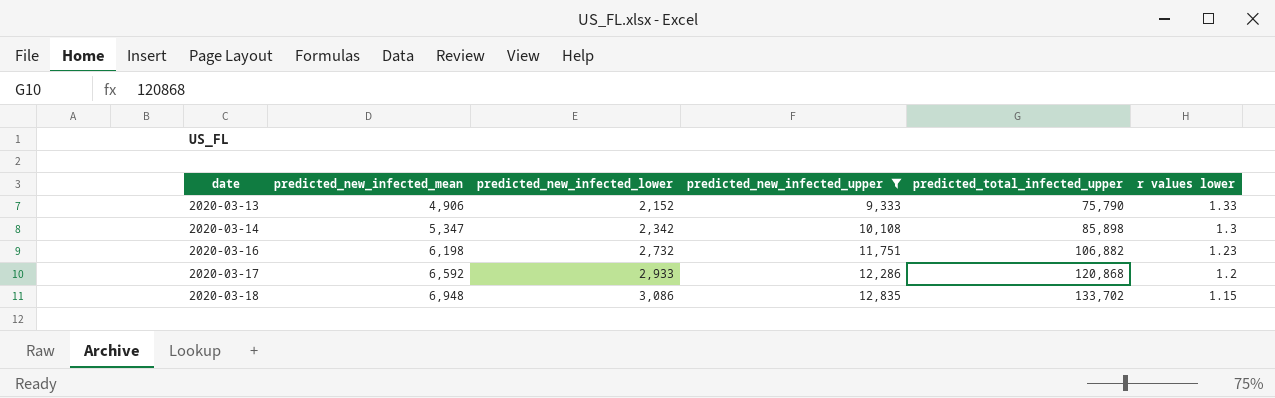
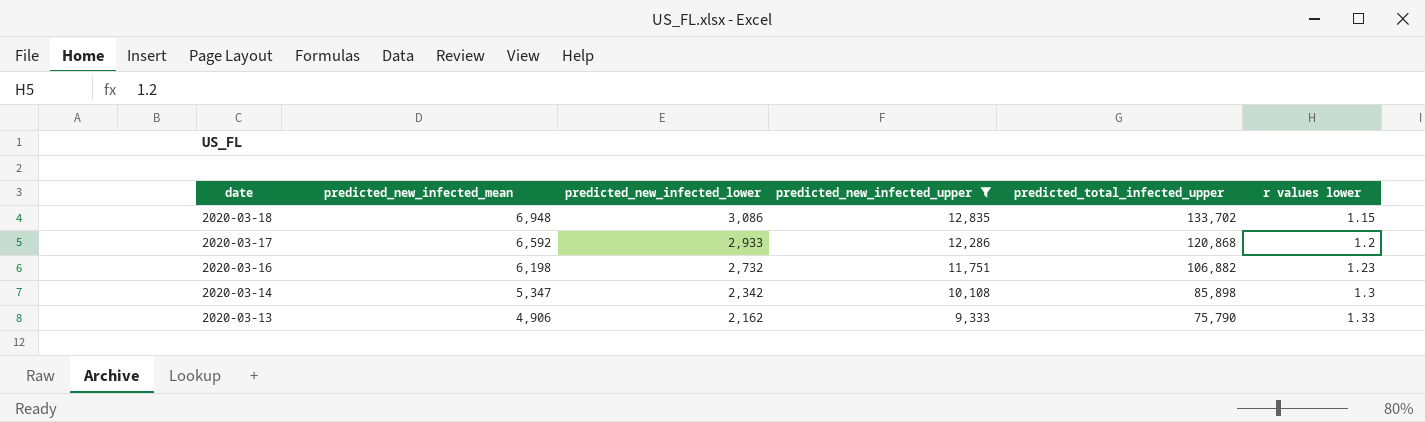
row order: date ascending -> date descending
2020-03-13 | predicted_new_infected_lower: 2,152 -> 2,162

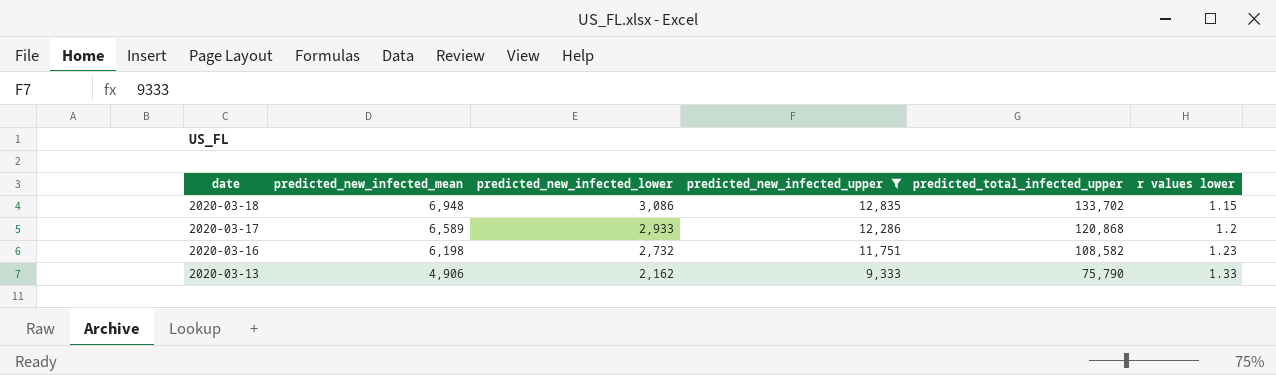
row 2020-03-14: 5,347 | 2,342 | 10,108 | 85,898 | 1.3 -> none
2020-03-17 | predicted_new_infected_mean: 6,592 -> 6,589
2020-03-16 | predicted_total_infected_upper: 106,882 -> 108,582

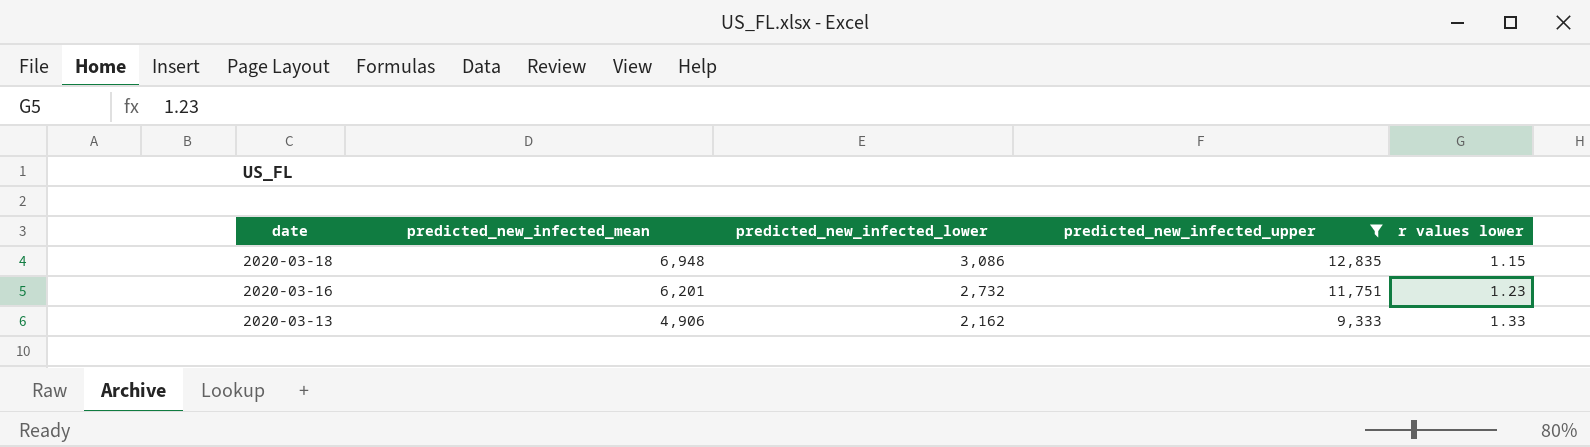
column predicted_total_infected_upper | position: 5 -> none
row 2020-03-17: 6,589 | 2,933 | 12,286 | 120,868 | 1.2 -> none
2020-03-16 | predicted_new_infected_mean: 6,198 -> 6,201

